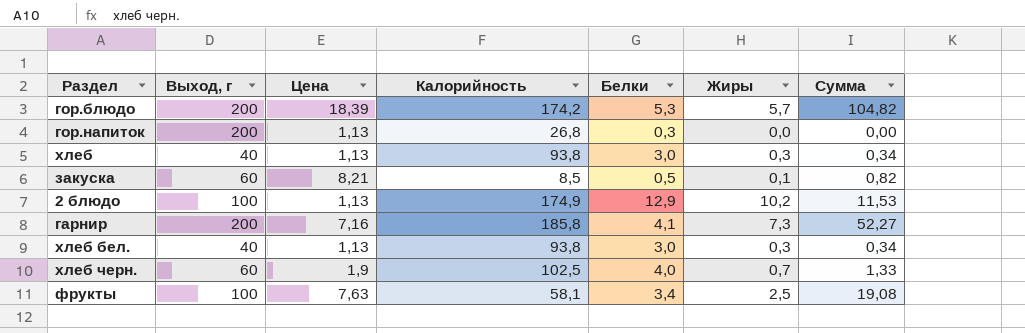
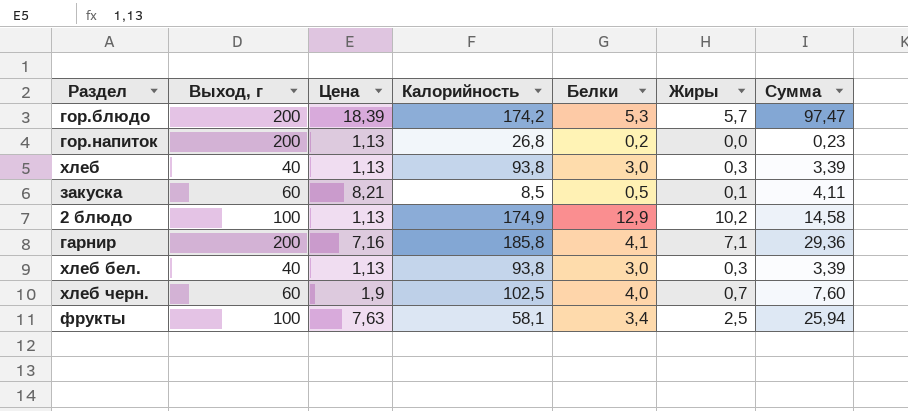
column Сумма | formula: [Цена] * [Жиры] -> [Цена] * [Белки]
гор.напиток | Белки: 0,3 -> 0,2
гарнир | Жиры: 7,3 -> 7,1

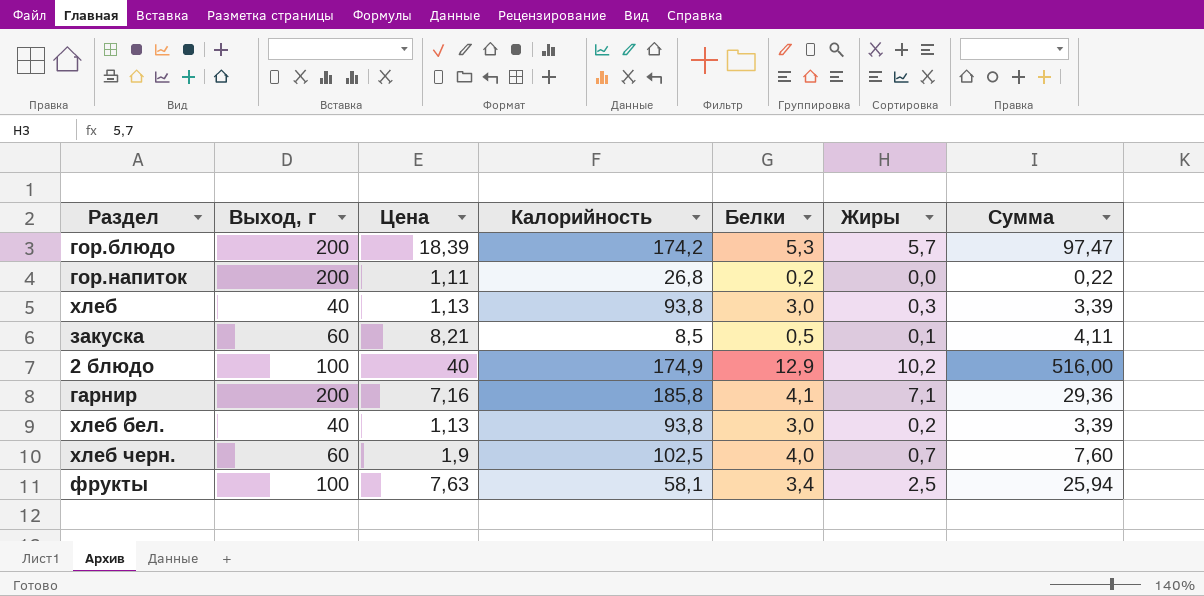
гор.напиток | Цена: 1,13 -> 1,11
гор.напиток | Сумма: 0,23 -> 0,22
2 блюдо | Цена: 1,13 -> 40
2 блюдо | Сумма: 14,58 -> 516,00
хлеб бел. | Жиры: 0,3 -> 0,2

